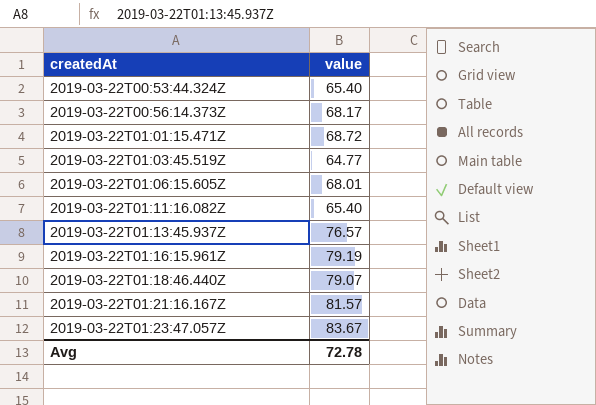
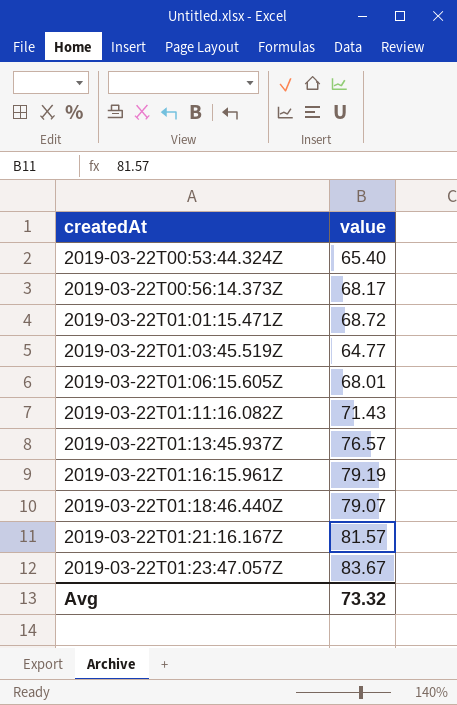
2019-03-22T01:11:16.082Z | value: 65.40 -> 71.43
Avg | value: 72.78 -> 73.32

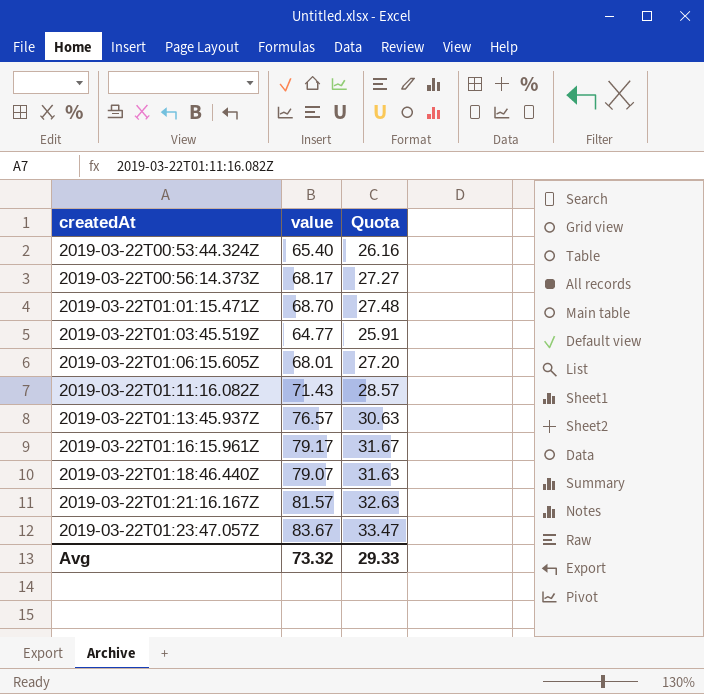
column Quota | formula: none -> [value] * 0.4
2019-03-22T01:01:15.471Z | value: 68.72 -> 68.70
2019-03-22T01:16:15.961Z | value: 79.19 -> 79.17

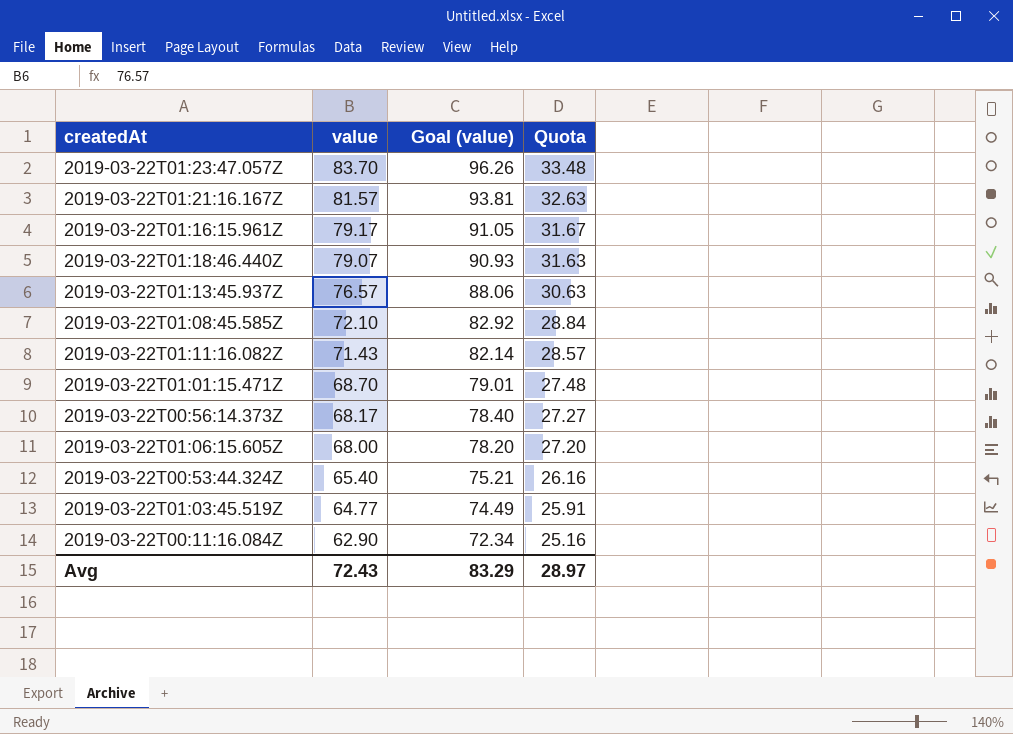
row order: createdAt ascending -> value descending
column Goal (value) | formula: none -> [value] * 1.15
2019-03-22T01:23:47.057Z | value: 83.67 -> 83.70
2019-03-22T01:23:47.057Z | Quota: 33.47 -> 33.48
row 2019-03-22T01:08:45.585Z: none -> 72.10 | 82.92 | 28.84
2019-03-22T01:06:15.605Z | value: 68.01 -> 68.00
row 2019-03-22T00:11:16.084Z: none -> 62.90 | 72.34 | 25.16
Avg | value: 73.32 -> 72.43
Avg | Quota: 29.33 -> 28.97

